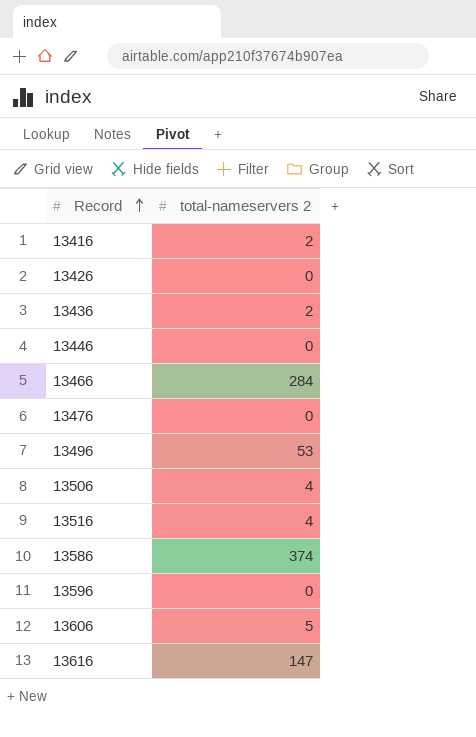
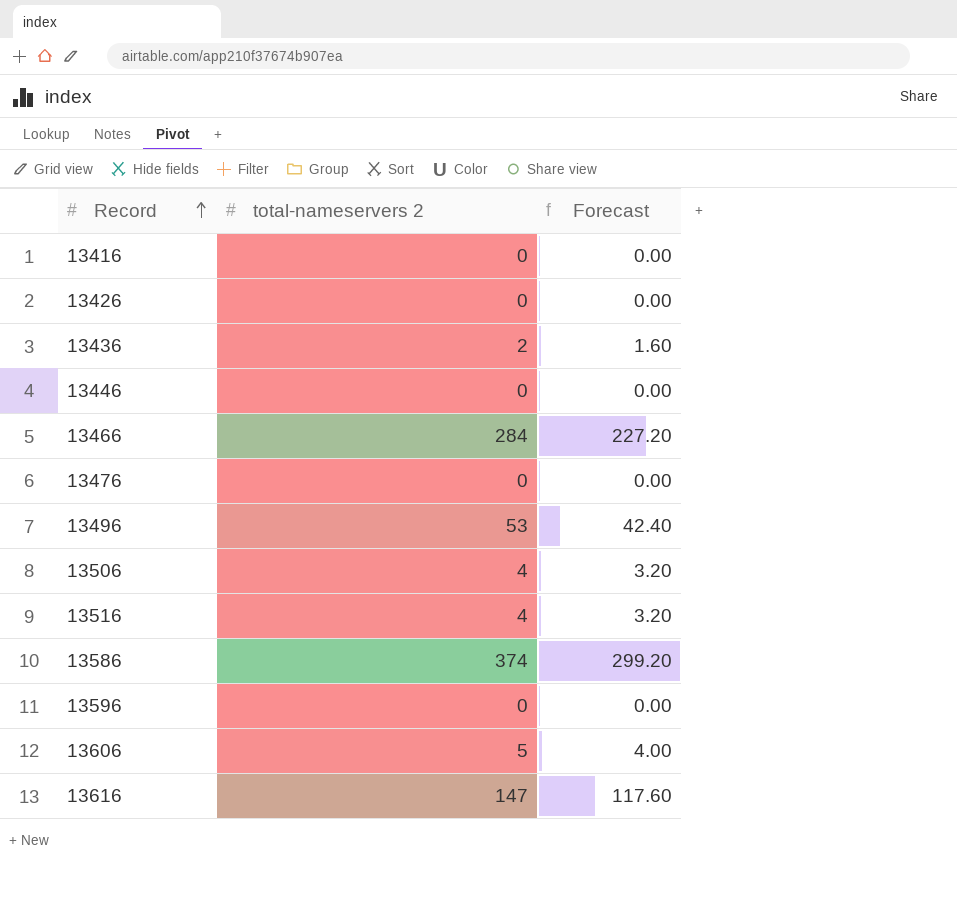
column Forecast | formula: none -> [total-nameservers 2] * 0.8
13416 | total-nameservers 2: 2 -> 0

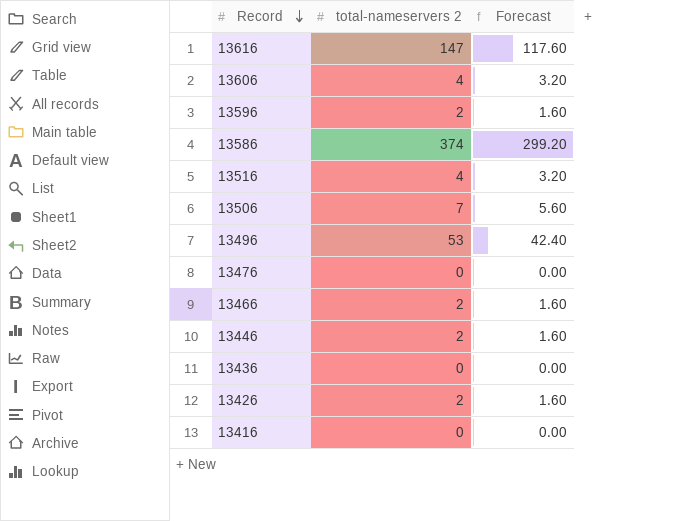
row order: Record ascending -> Record descending
13606 | total-nameservers 2: 5 -> 4
13606 | Forecast: 4.00 -> 3.20
13596 | total-nameservers 2: 0 -> 2
13596 | Forecast: 0.00 -> 1.60
13506 | total-nameservers 2: 4 -> 7
13506 | Forecast: 3.20 -> 5.60
13466 | total-nameservers 2: 284 -> 2
13466 | Forecast: 227.20 -> 1.60
13446 | total-nameservers 2: 0 -> 2
13446 | Forecast: 0.00 -> 1.60
13436 | total-nameservers 2: 2 -> 0
13436 | Forecast: 1.60 -> 0.00
13426 | total-nameservers 2: 0 -> 2
13426 | Forecast: 0.00 -> 1.60

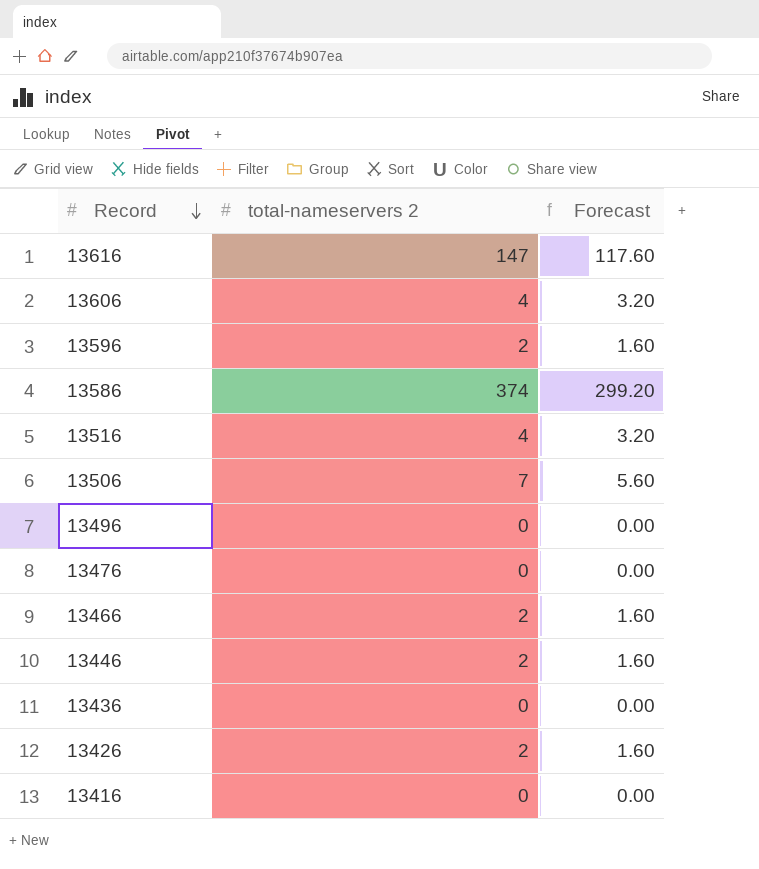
13496 | total-nameservers 2: 53 -> 0
13496 | Forecast: 42.40 -> 0.00

